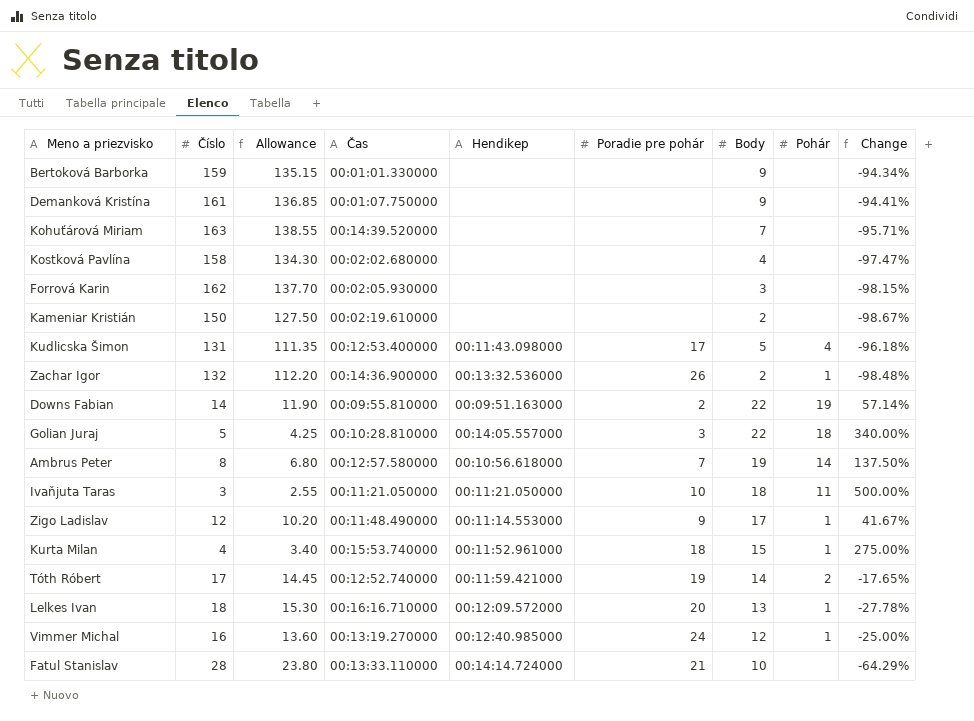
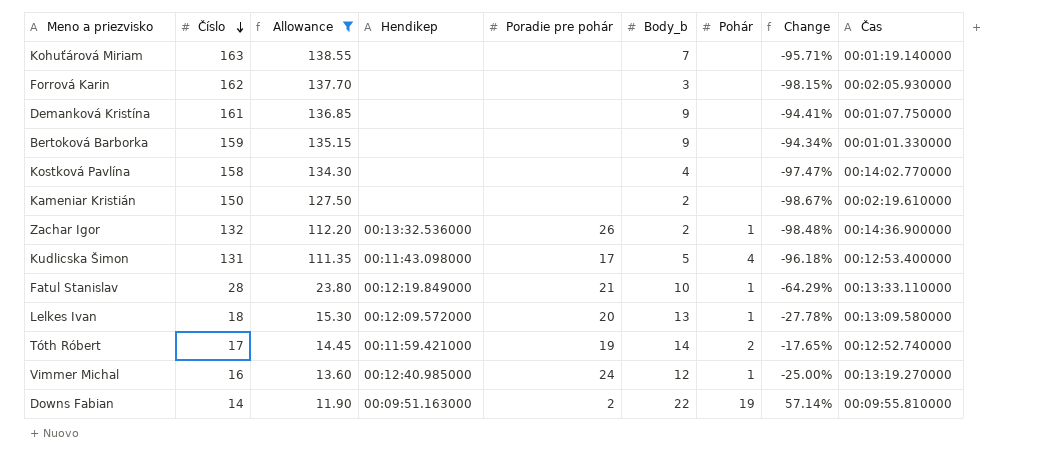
filter: none -> Allowance >= 11.90
row order: none -> Číslo descending
column name: Body -> Body_b
column Čas | position: 4 -> 9
Kohuťárová Miriam | Čas: 00:14:39.520000 -> 00:01:19.140000
Kostková Pavlína | Čas: 00:02:02.680000 -> 00:14:02.770000
Fatul Stanislav | Hendikep: 00:14:14.724000 -> 00:12:19.849000
Fatul Stanislav | Pohár: none -> 1
Lelkes Ivan | Čas: 00:16:16.710000 -> 00:13:09.580000

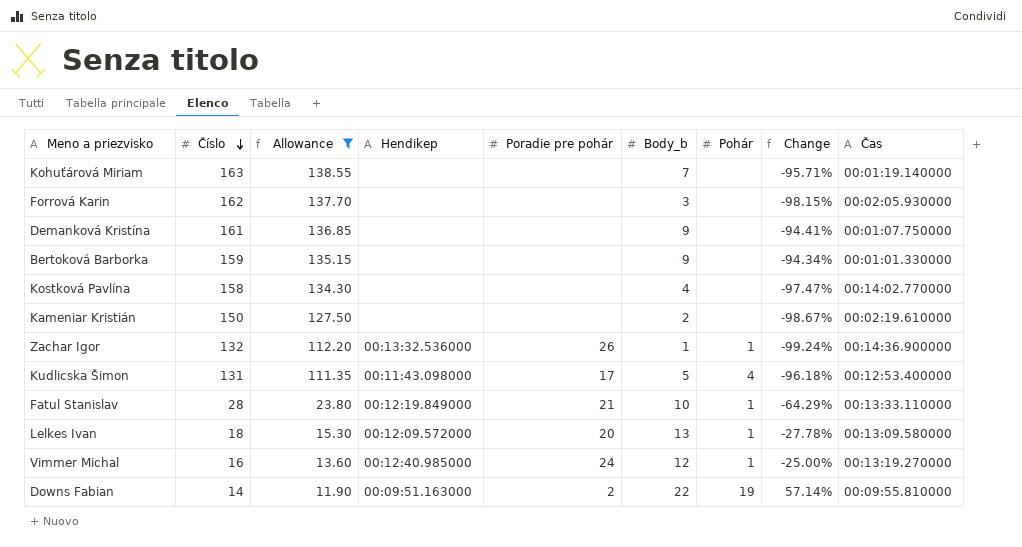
row Tóth Róbert: 17 | 14.45 | 00:11:59.421000 | 19 | 14 | 2 | -17.65% | 00:12:52.740000 -> none
Zachar Igor | Body_b: 2 -> 1
Zachar Igor | Change: -98.48% -> -99.24%

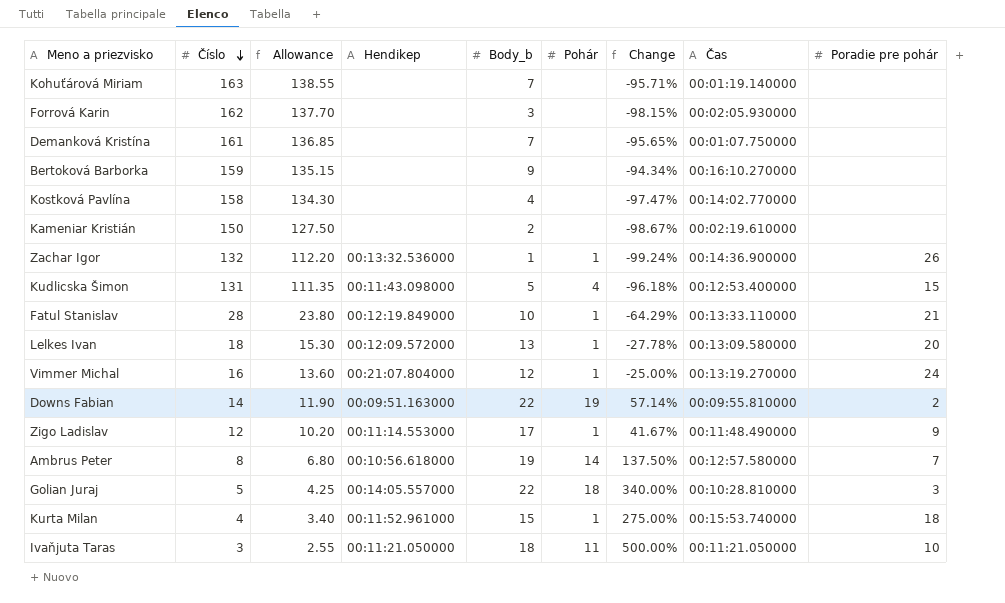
filter: Allowance >= 11.90 -> none
column Poradie pre pohár | position: 5 -> 9
Demanková Kristína | Body_b: 9 -> 7
Demanková Kristína | Change: -94.41% -> -95.65%
Bertoková Barborka | Čas: 00:01:01.330000 -> 00:16:10.270000
Kudlicska Šimon | Poradie pre pohár: 17 -> 15
Vimmer Michal | Hendikep: 00:12:40.985000 -> 00:21:07.804000

